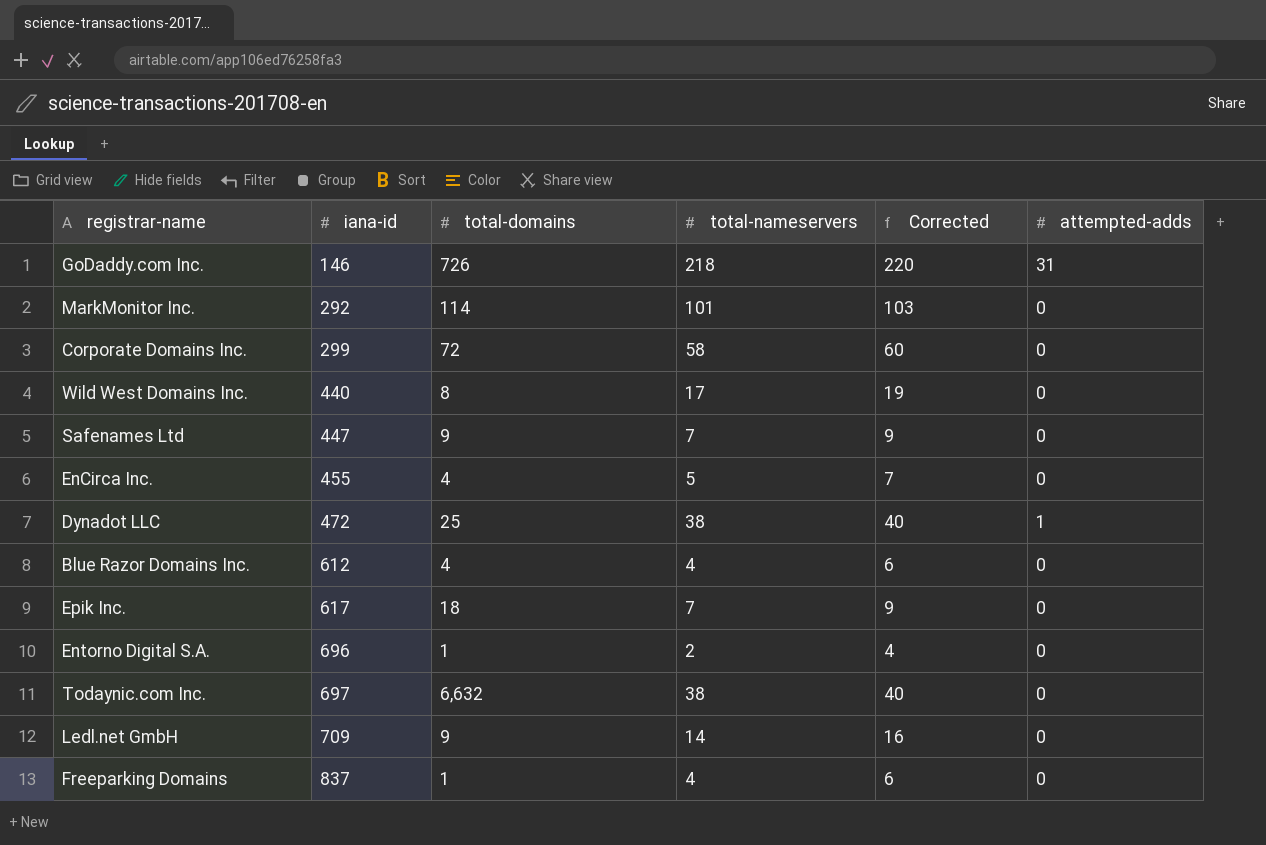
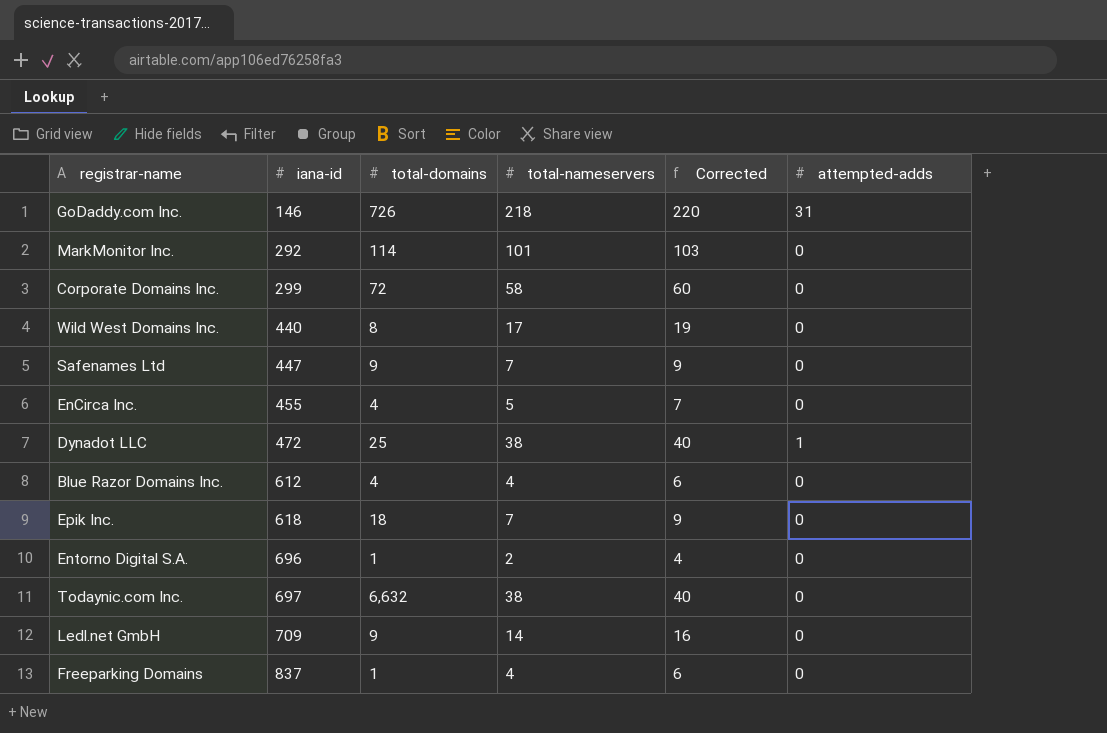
Epik Inc. | iana-id: 617 -> 618

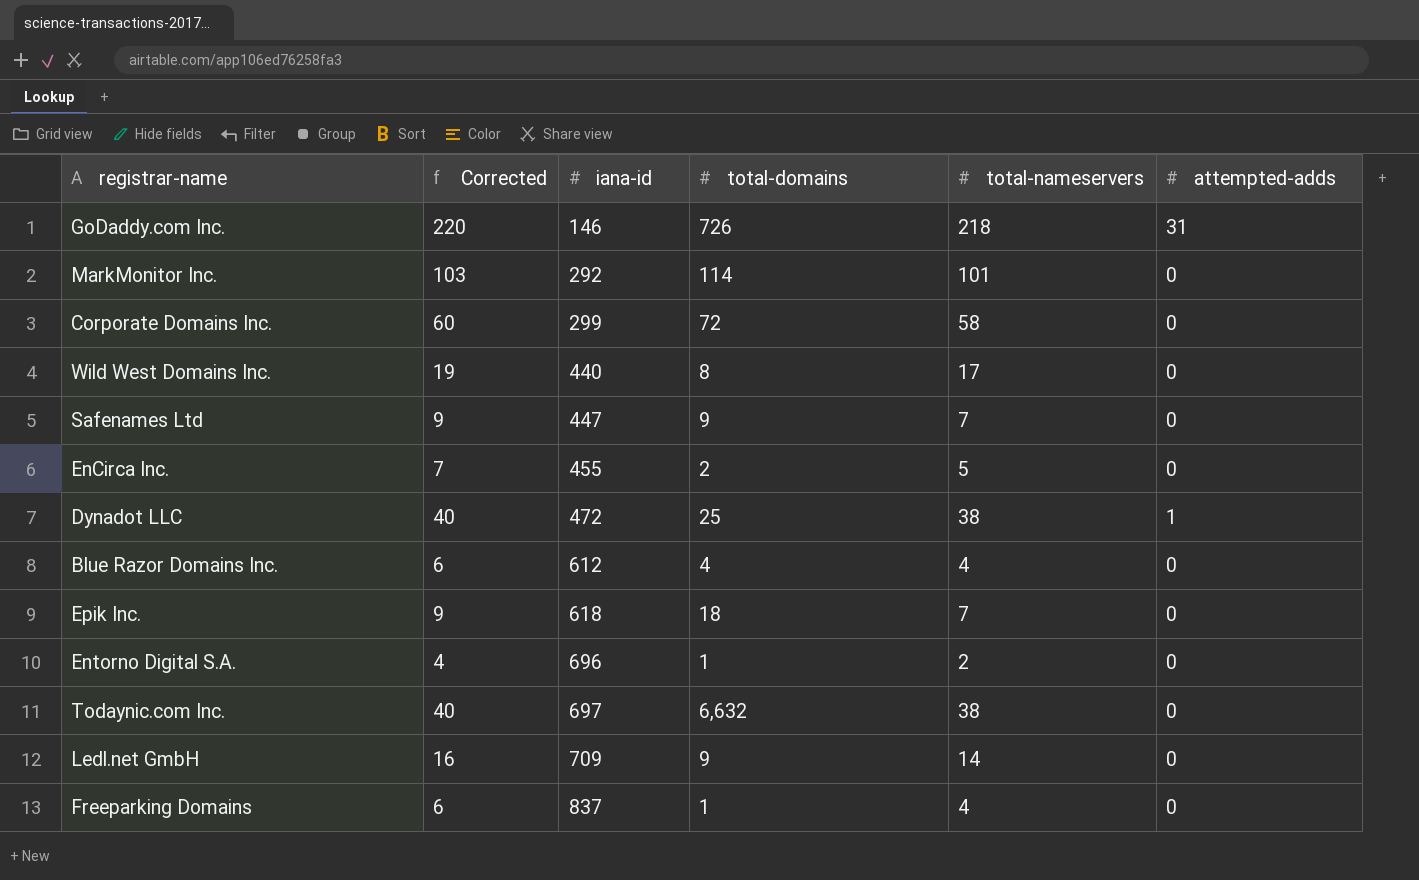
column Corrected | position: 5 -> 2
EnCirca Inc. | total-domains: 4 -> 2

